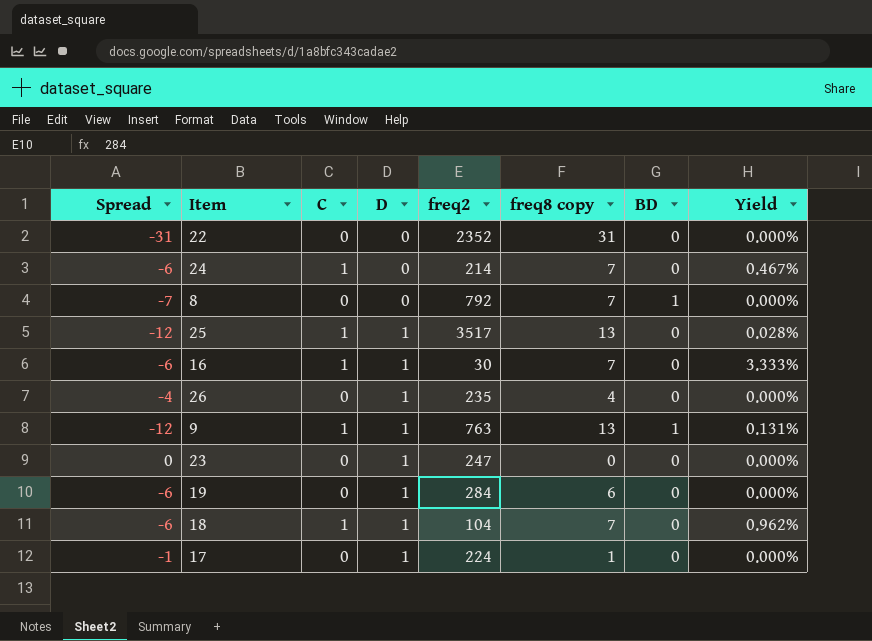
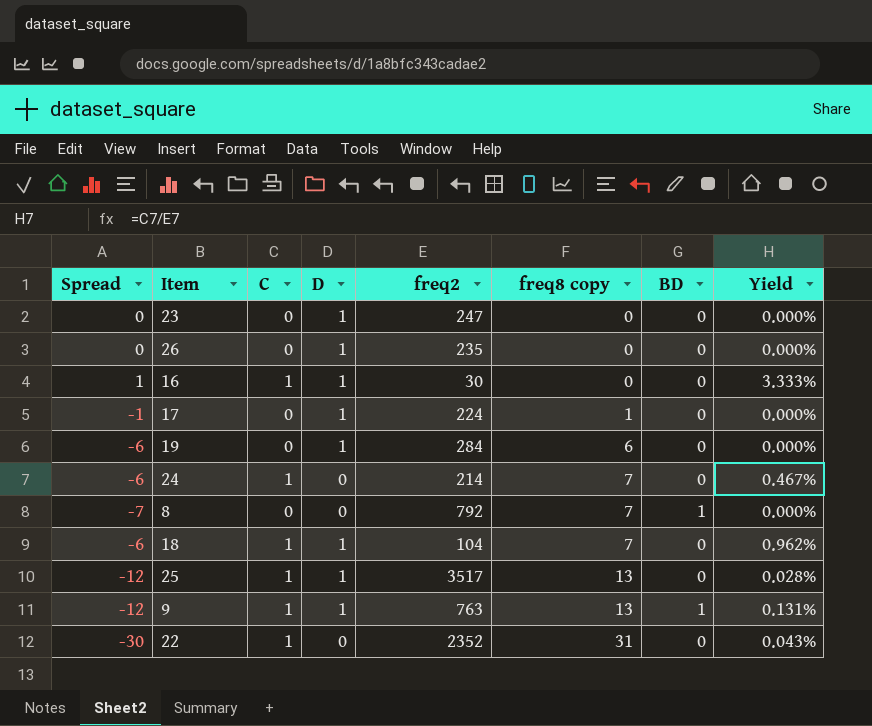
row order: D ascending -> freq8 copy ascending
26 | Spread: -4 -> 0
26 | freq8 copy: 4 -> 0
16 | Spread: -6 -> 1
16 | freq8 copy: 7 -> 0
22 | Spread: -31 -> -30
22 | C: 0 -> 1
22 | Yield: 0.000% -> 0.043%

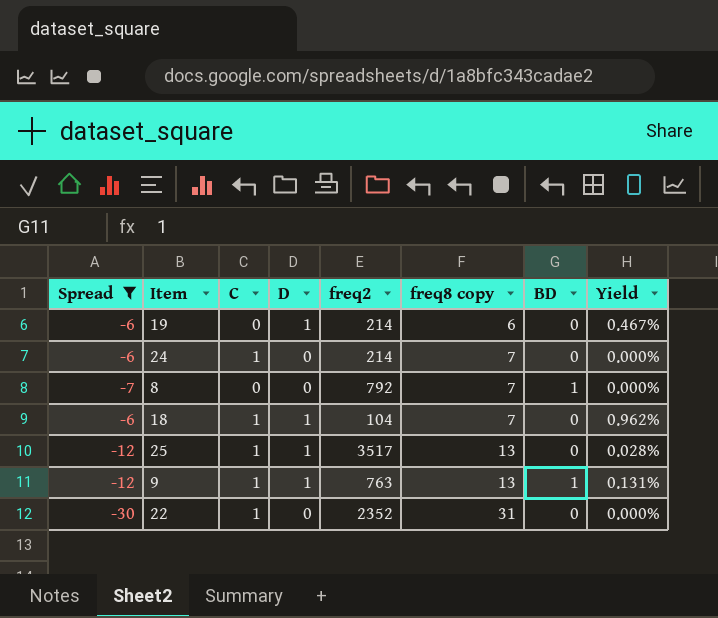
filter: none -> Spread <= -6
column Yield | formula: [C] / [freq2] -> [D] / [freq2]
19 | freq2: 284 -> 214

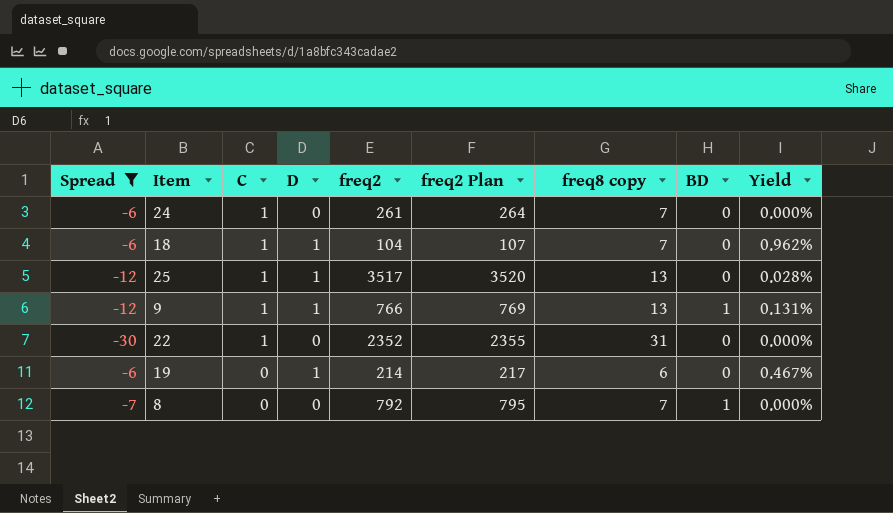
row order: freq8 copy ascending -> C descending
column freq2 Plan | formula: none -> [freq2] + 3
24 | freq2: 214 -> 261
9 | freq2: 763 -> 766

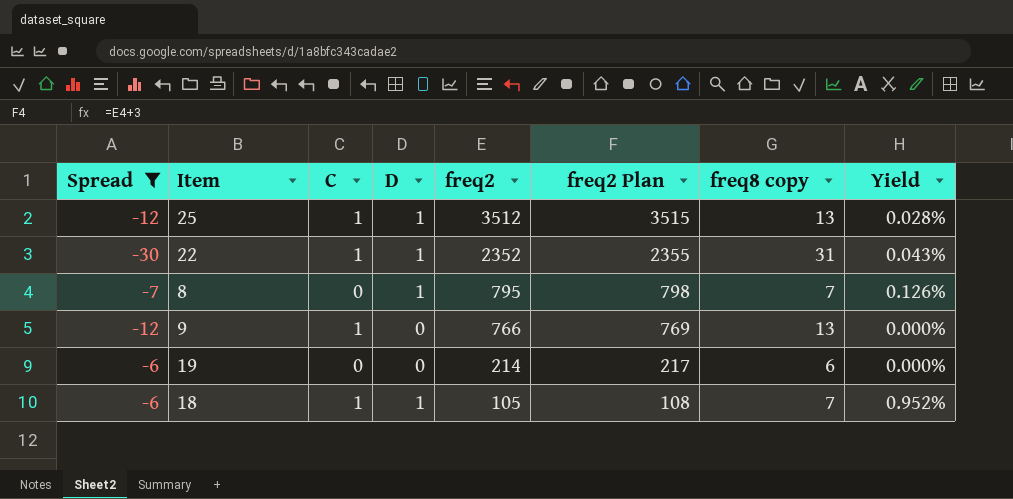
row order: C descending -> freq2 descending
column BD | position: 8 -> none
row 24: -6 | 1 | 0 | 261 | 264 | 7 | 0 | 0.000% -> none
25 | freq2: 3517 -> 3512
25 | freq2 Plan: 3520 -> 3515
22 | D: 0 -> 1
22 | Yield: 0.000% -> 0.043%
8 | D: 0 -> 1
8 | freq2: 792 -> 795
8 | freq2 Plan: 795 -> 798
8 | Yield: 0.000% -> 0.126%
9 | D: 1 -> 0
9 | Yield: 0.131% -> 0.000%
19 | D: 1 -> 0
19 | Yield: 0.467% -> 0.000%
18 | freq2: 104 -> 105
18 | freq2 Plan: 107 -> 108
18 | Yield: 0.962% -> 0.952%

